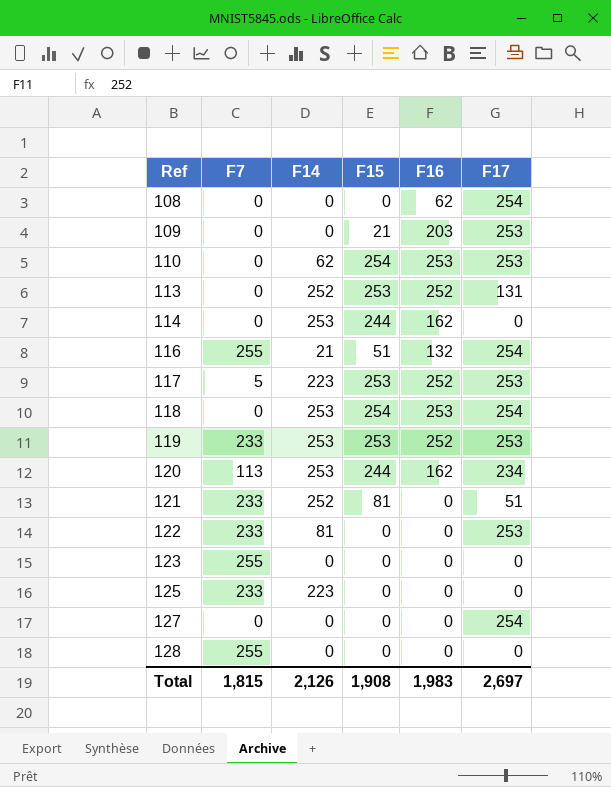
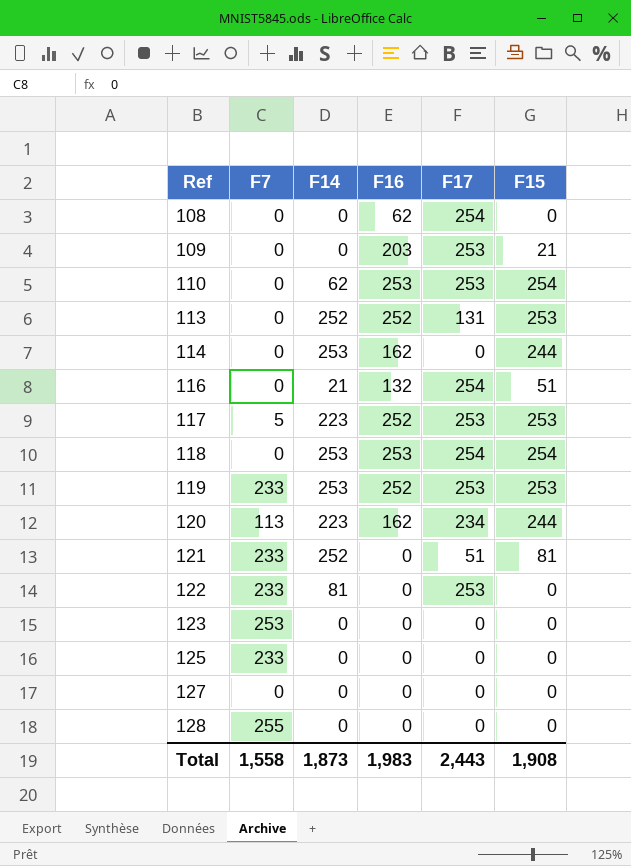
column F15 | position: 4 -> 6
116 | F7: 255 -> 0
120 | F14: 253 -> 223
123 | F7: 255 -> 253
125 | F14: 223 -> 0
127 | F17: 254 -> 0
Total | F7: 1,815 -> 1,558
Total | F14: 2,126 -> 1,873
Total | F17: 2,697 -> 2,443

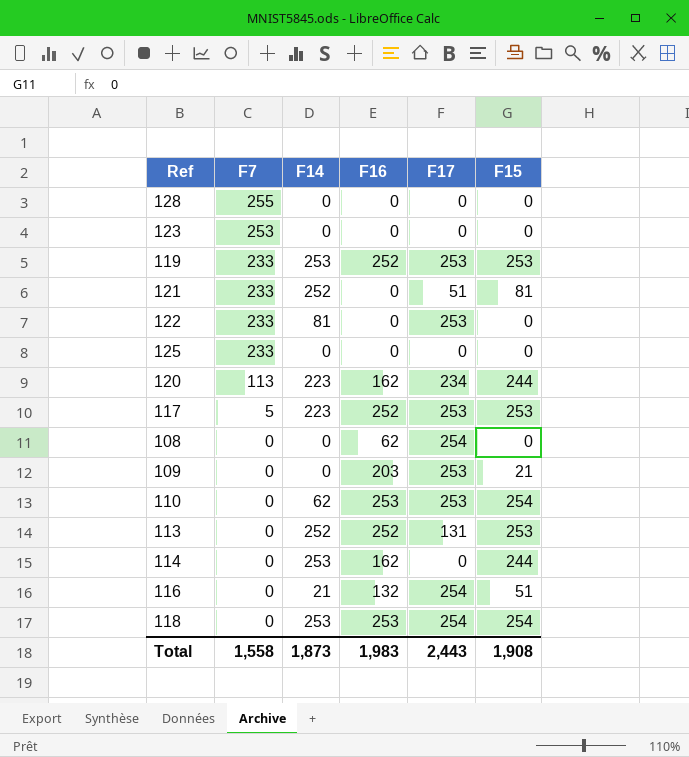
row order: Ref ascending -> F7 descending
row 127: 0 | 0 | 0 | 0 | 0 -> none

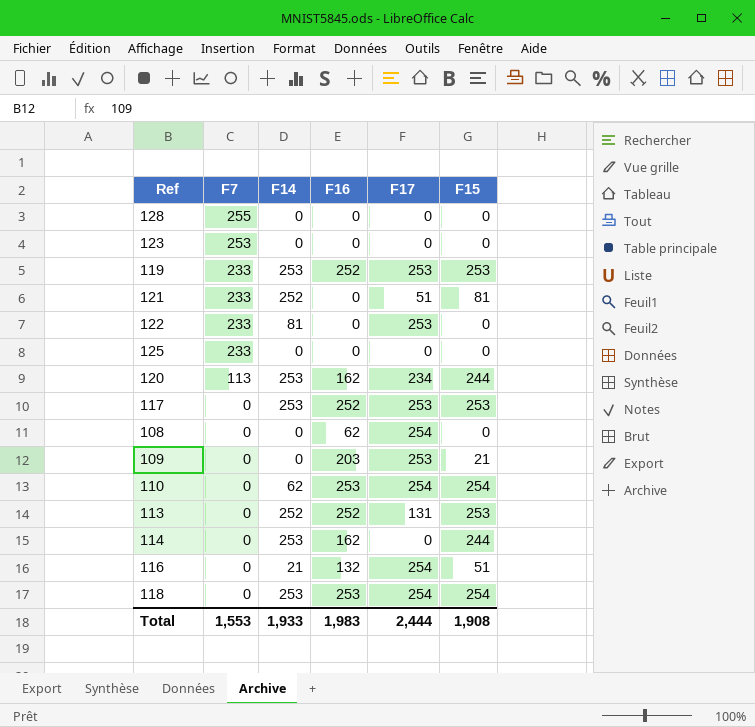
120 | F14: 223 -> 253
117 | F7: 5 -> 0
117 | F14: 223 -> 253
110 | F17: 253 -> 254
Total | F7: 1,558 -> 1,553
Total | F14: 1,873 -> 1,933
Total | F17: 2,443 -> 2,444

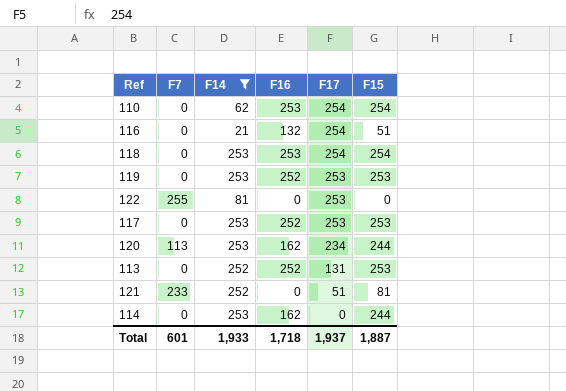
filter: none -> F14 != 0
row order: F7 descending -> F17 descending
119 | F7: 233 -> 0
122 | F7: 233 -> 255
Total | F7: 1,553 -> 601
Total | F16: 1,983 -> 1,718
Total | F17: 2,444 -> 1,937
Total | F15: 1,908 -> 1,887

